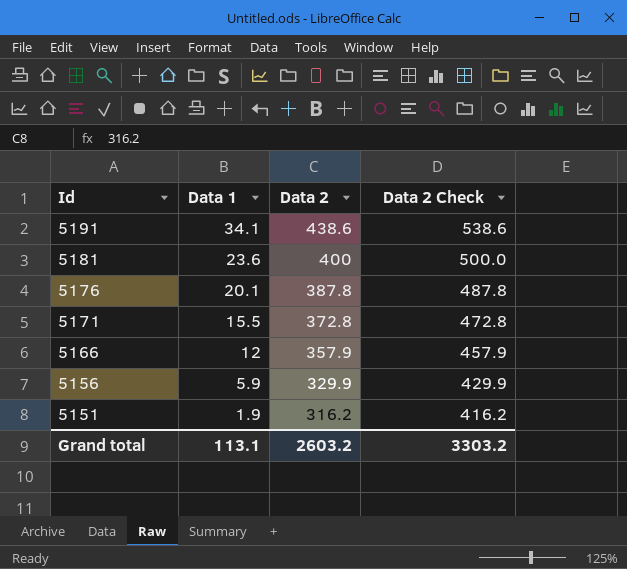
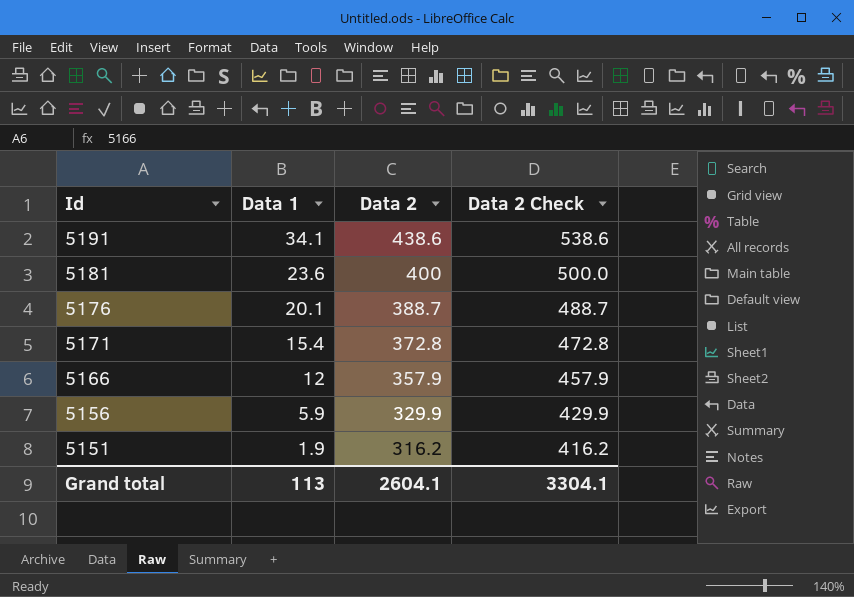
5176 | Data 2: 387.8 -> 388.7
5176 | Data 2 Check: 487.8 -> 488.7
5171 | Data 1: 15.5 -> 15.4
Grand total | Data 1: 113.1 -> 113
Grand total | Data 2: 2603.2 -> 2604.1
Grand total | Data 2 Check: 3303.2 -> 3304.1

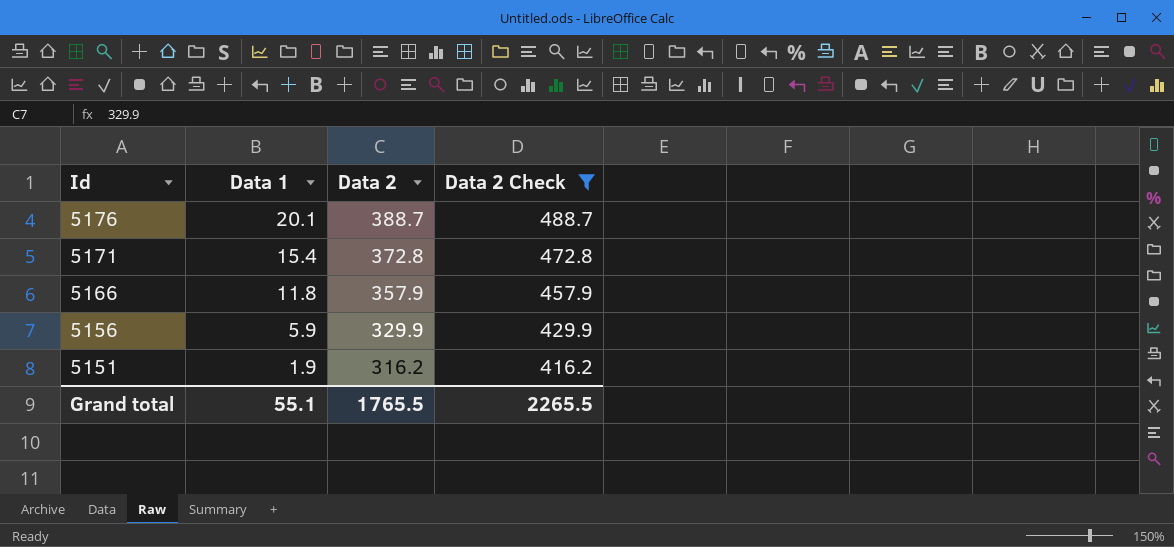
filter: none -> Data 2 Check <= 488.7
5166 | Data 1: 12 -> 11.8
Grand total | Data 1: 113 -> 55.1
Grand total | Data 2: 2604.1 -> 1765.5
Grand total | Data 2 Check: 3304.1 -> 2265.5

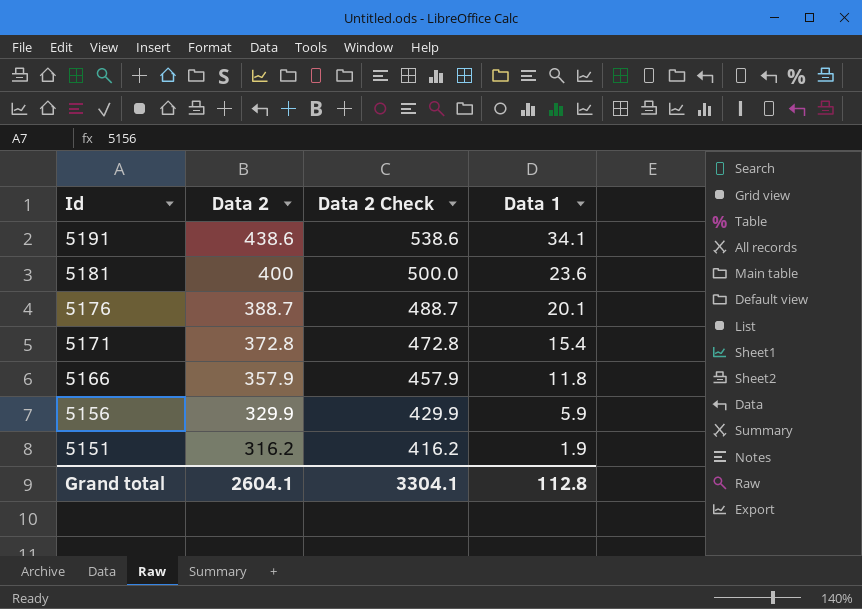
filter: Data 2 Check <= 488.7 -> none
column Data 1 | position: 2 -> 4
Grand total | Data 2: 1765.5 -> 2604.1
Grand total | Data 2 Check: 2265.5 -> 3304.1
Grand total | Data 1: 55.1 -> 112.8

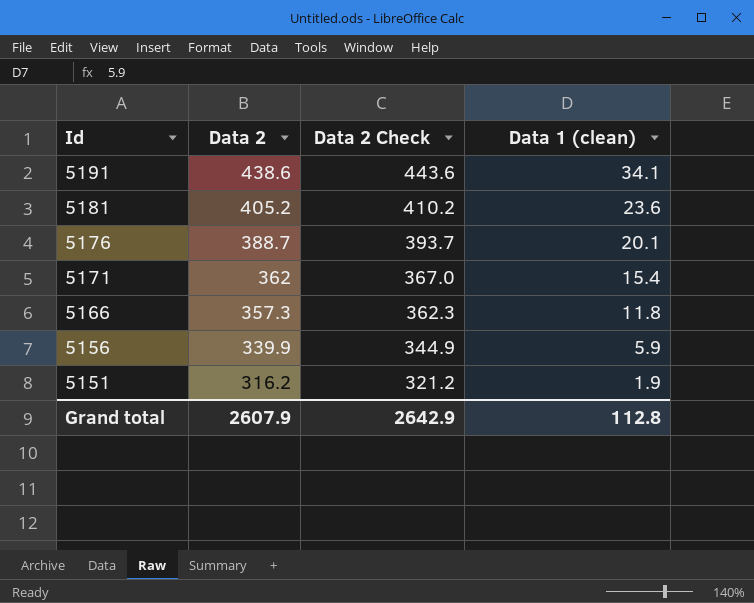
column Data 2 Check | formula: [Data 2] + 100 -> [Data 2] + 5
column name: Data 1 -> Data 1 (clean)
5181 | Data 2: 400 -> 405.2
5171 | Data 2: 372.8 -> 362
5166 | Data 2: 357.9 -> 357.3
5156 | Data 2: 329.9 -> 339.9
Grand total | Data 2: 2604.1 -> 2607.9
Grand total | Data 2 Check: 3304.1 -> 2642.9

